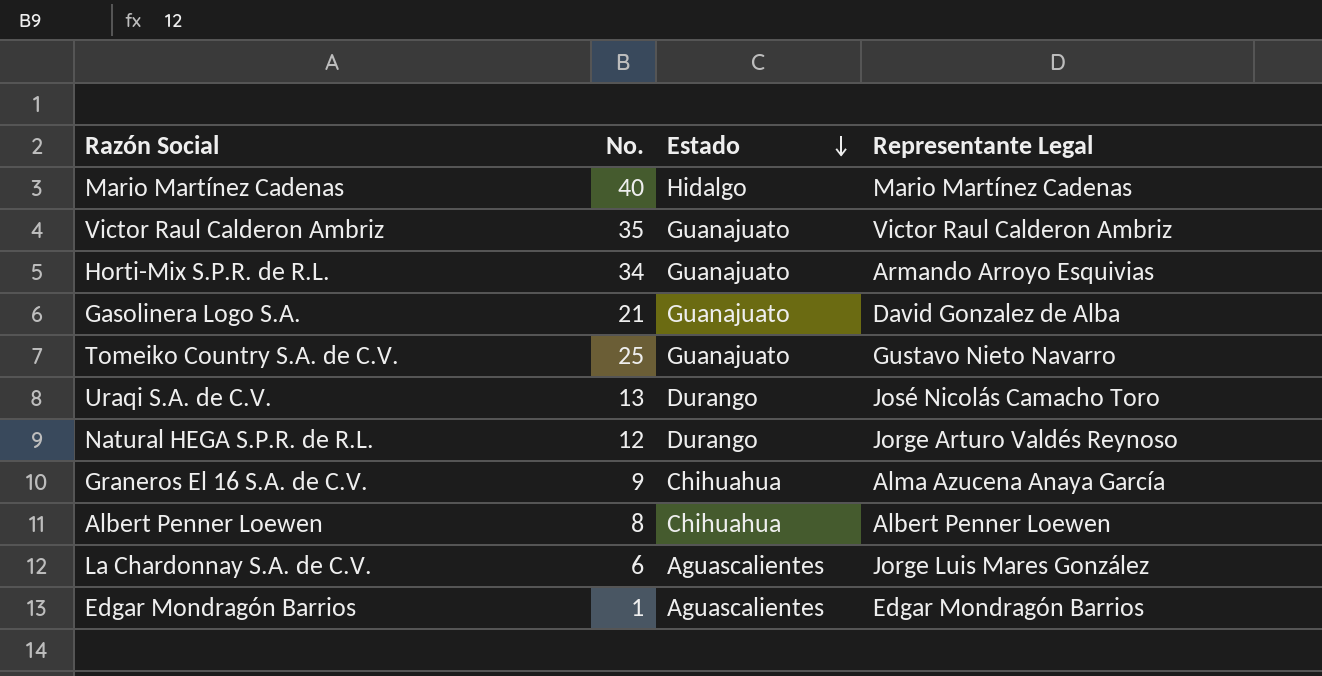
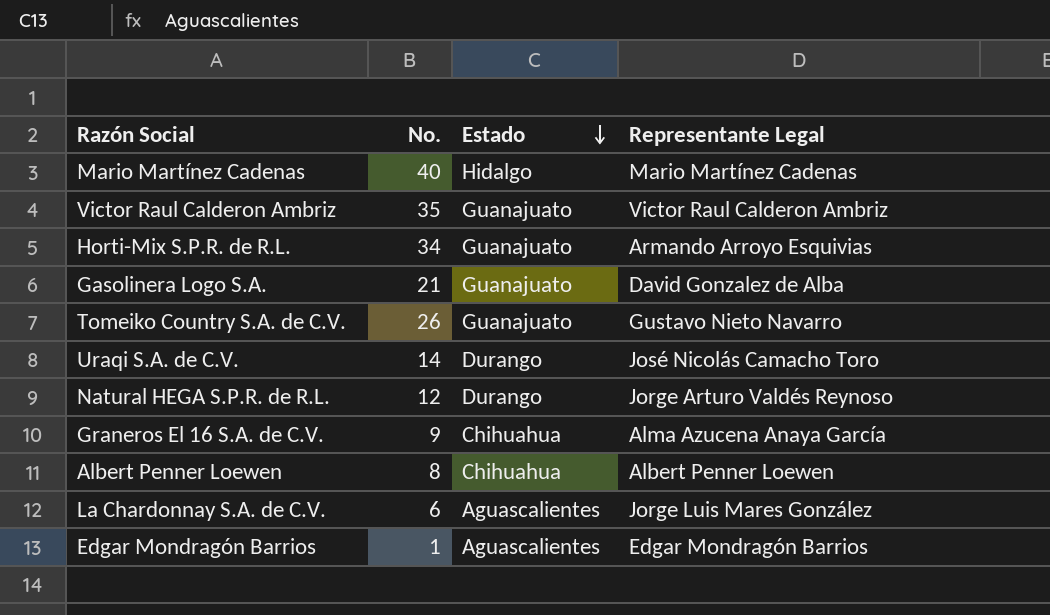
Tomeiko Country S.A. de C.V. | No.: 25 -> 26
Uraqi S.A. de C.V. | No.: 13 -> 14

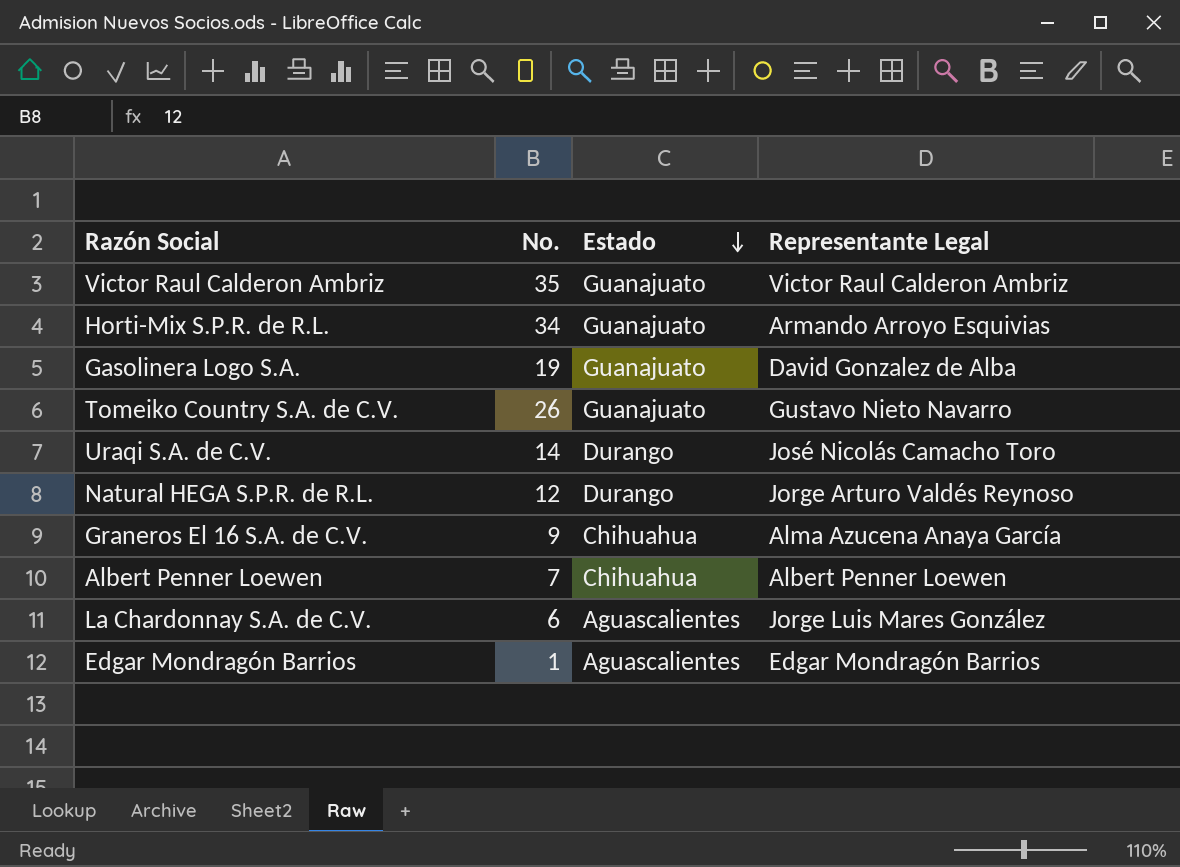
row Mario Martínez Cadenas: 40 | Hidalgo | Mario Martínez Cadenas -> none
Gasolinera Logo S.A. | No.: 21 -> 19
Albert Penner Loewen | No.: 8 -> 7

